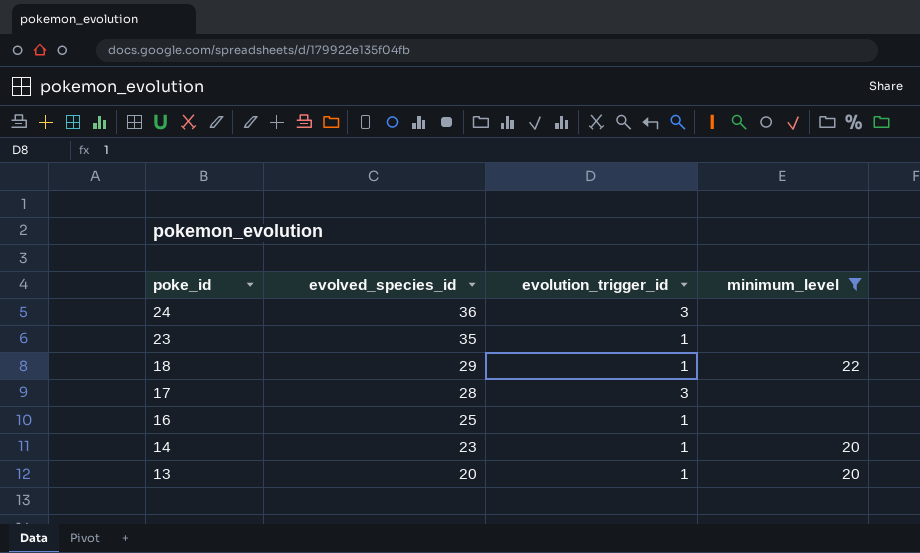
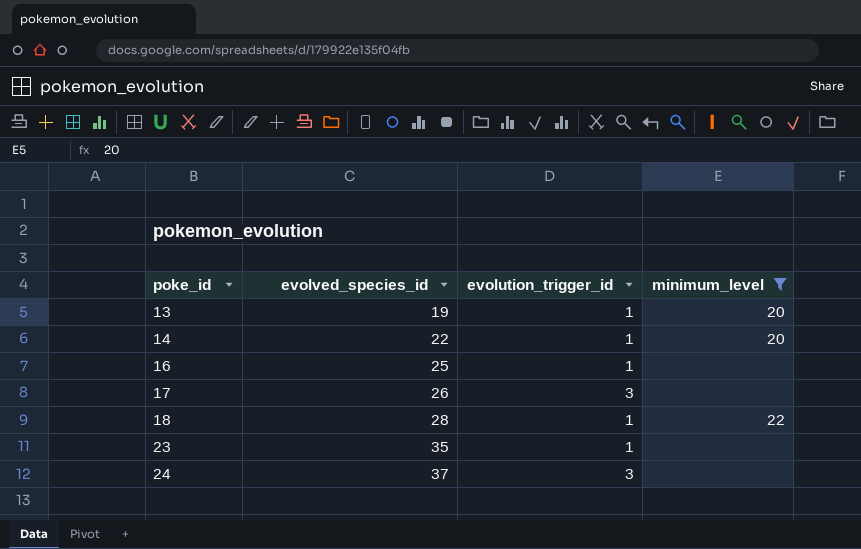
row order: poke_id descending -> poke_id ascending
13 | evolved_species_id: 20 -> 19
14 | evolved_species_id: 23 -> 22
17 | evolved_species_id: 28 -> 26
18 | evolved_species_id: 29 -> 28
24 | evolved_species_id: 36 -> 37

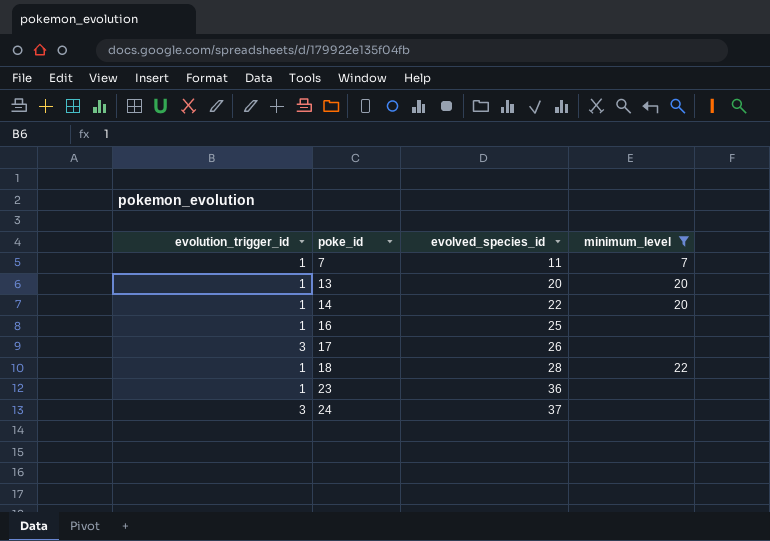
column evolution_trigger_id | position: 3 -> 1
row 7: none -> 1 | 11 | 7
13 | evolved_species_id: 19 -> 20
23 | evolved_species_id: 35 -> 36

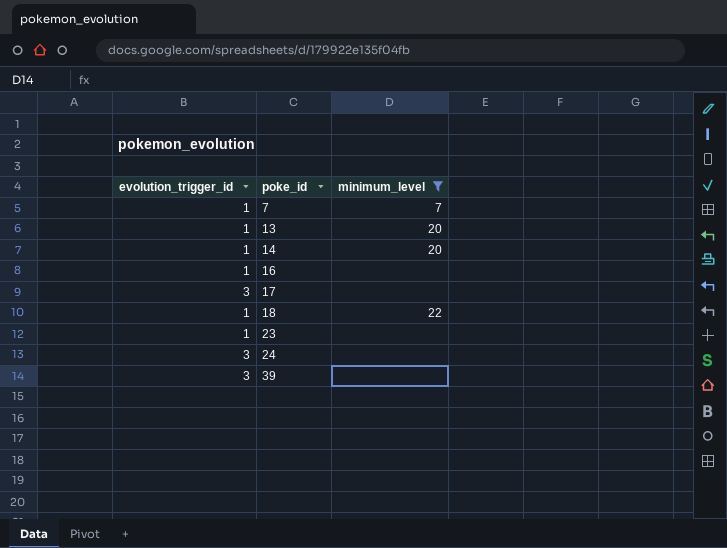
column evolved_species_id | position: 3 -> none
row 39: none -> 3 | none

